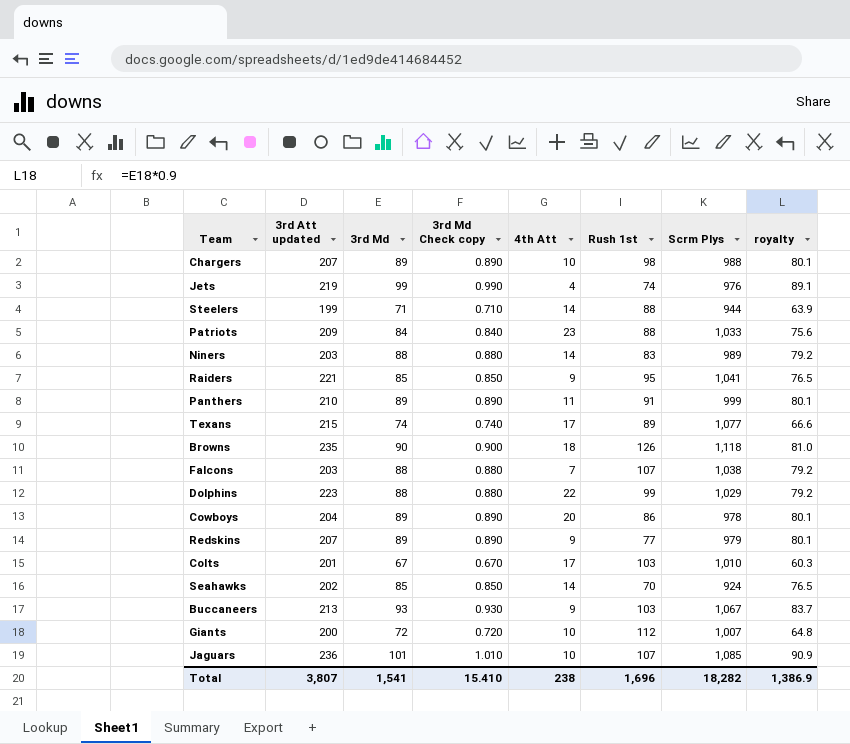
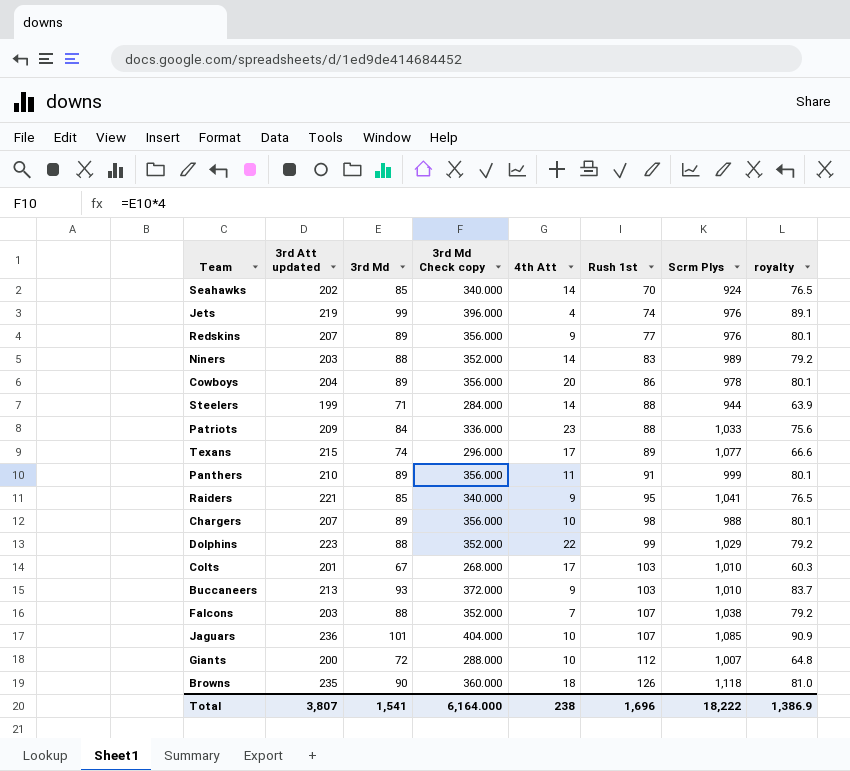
row order: none -> Rush 1st ascending
column 3rd Md Check copy | formula: [3rd Md] * 0.01 -> [3rd Md] * 4
Redskins | Scrm Plys: 979 -> 976
Buccaneers | Scrm Plys: 1,067 -> 1,010
Total | 3rd Md Check copy: 15.410 -> 6,164.000
Total | Scrm Plys: 18,282 -> 18,222

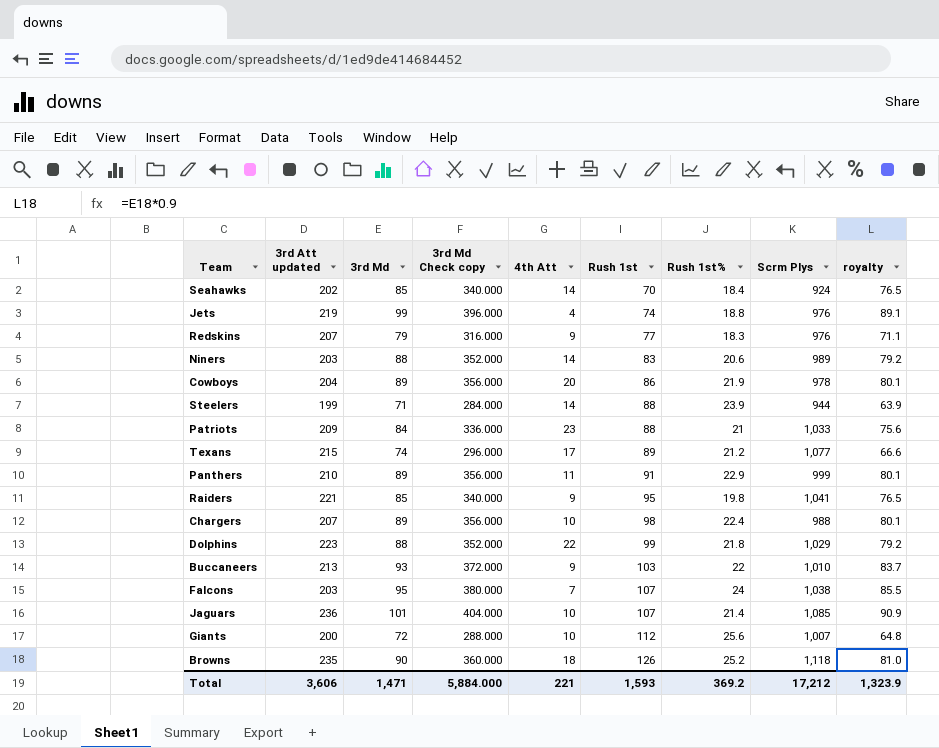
column Rush 1st% | position: none -> 7
row Colts: 201 | 67 | 268.000 | 17 | 103 | 1,010 | 60.3 -> none
Redskins | 3rd Md: 89 -> 79
Redskins | 3rd Md Check copy: 356.000 -> 316.000
Redskins | royalty: 80.1 -> 71.1
Falcons | 3rd Md: 88 -> 95
Falcons | 3rd Md Check copy: 352.000 -> 380.000
Falcons | royalty: 79.2 -> 85.5
Total | 3rd Att updated: 3,807 -> 3,606
Total | 3rd Md: 1,541 -> 1,471
Total | 3rd Md Check copy: 6,164.000 -> 5,884.000
Total | 4th Att: 238 -> 221
Total | Rush 1st: 1,696 -> 1,593
Total | Scrm Plys: 18,222 -> 17,212
Total | royalty: 1,386.9 -> 1,323.9

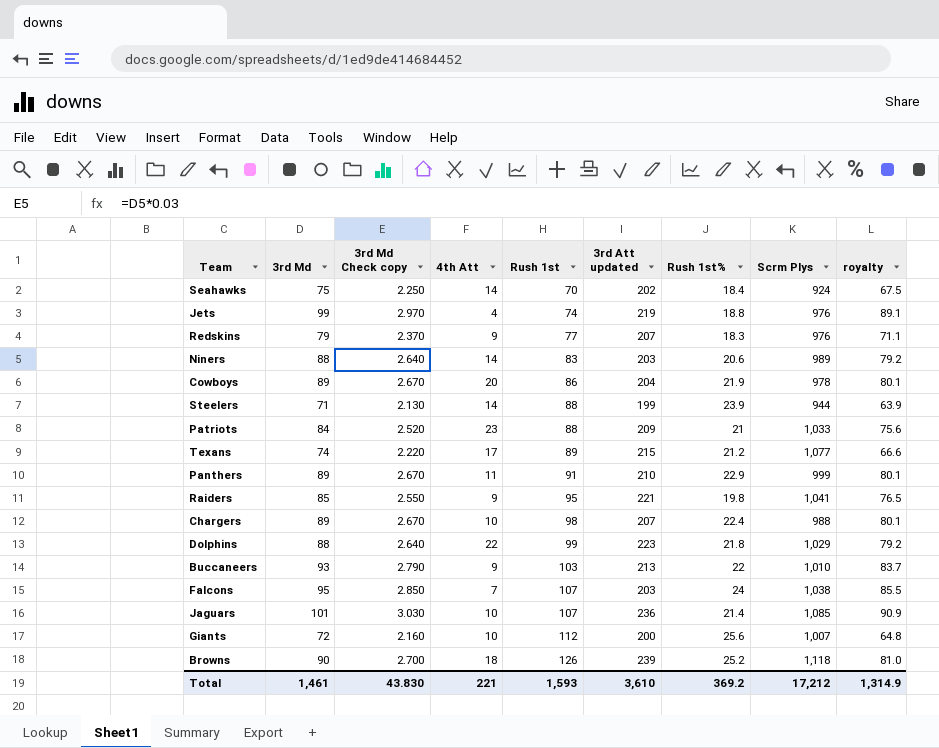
column 3rd Md Check copy | formula: [3rd Md] * 4 -> [3rd Md] * 0.03
column 3rd Att updated | position: 2 -> 6
Seahawks | 3rd Md: 85 -> 75
Seahawks | royalty: 76.5 -> 67.5
Browns | 3rd Att updated: 235 -> 239
Total | 3rd Md: 1,471 -> 1,461
Total | 3rd Md Check copy: 5,884.000 -> 43.830
Total | 3rd Att updated: 3,606 -> 3,610
Total | royalty: 1,323.9 -> 1,314.9

